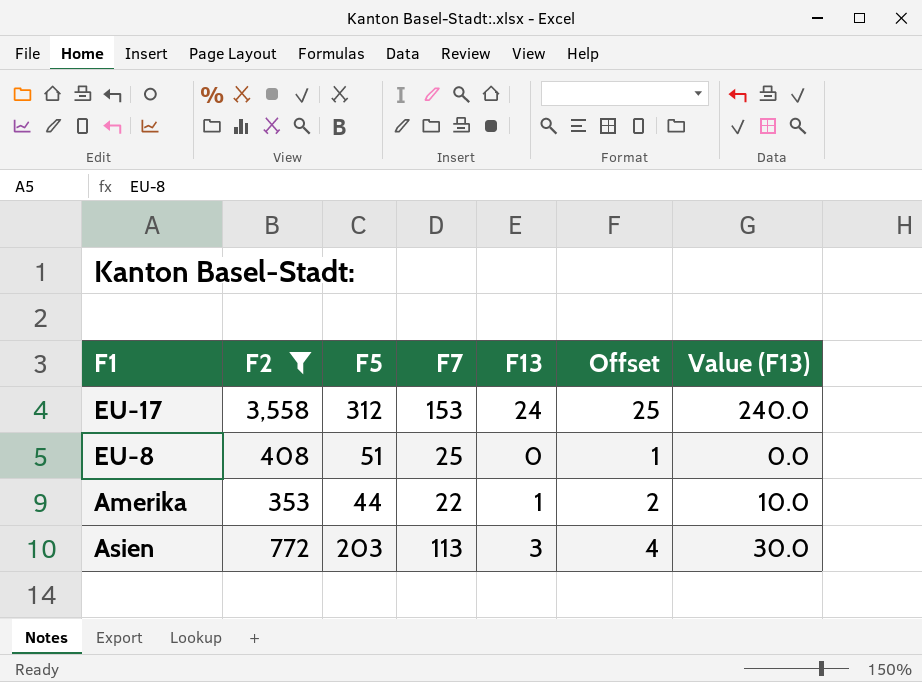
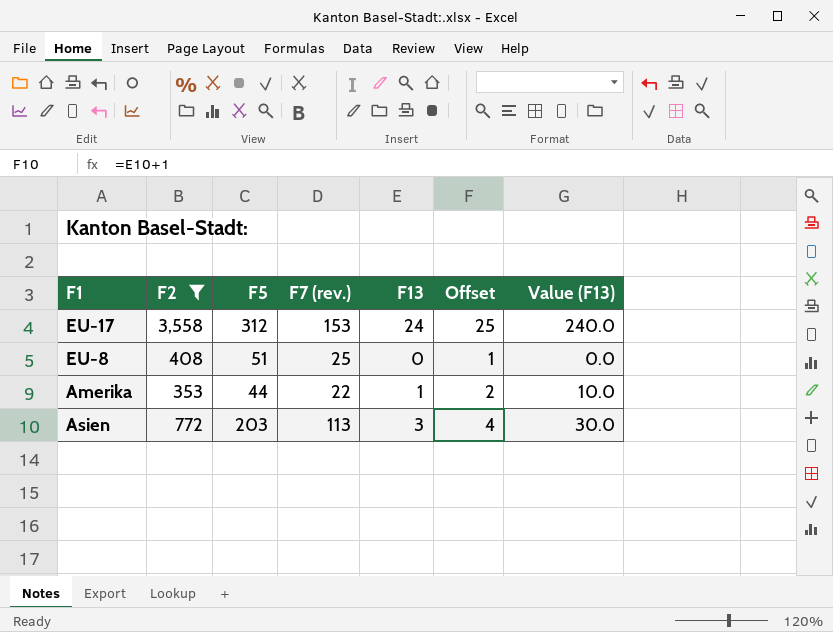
column name: F7 -> F7 (rev.)

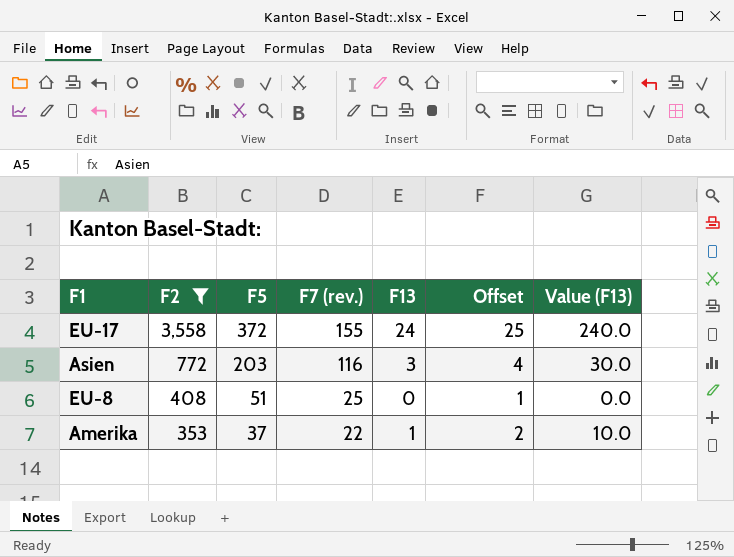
row order: none -> F2 descending
EU-17 | F5: 312 -> 372
EU-17 | F7 (rev.): 153 -> 155
Asien | F7 (rev.): 113 -> 116
Amerika | F5: 44 -> 37

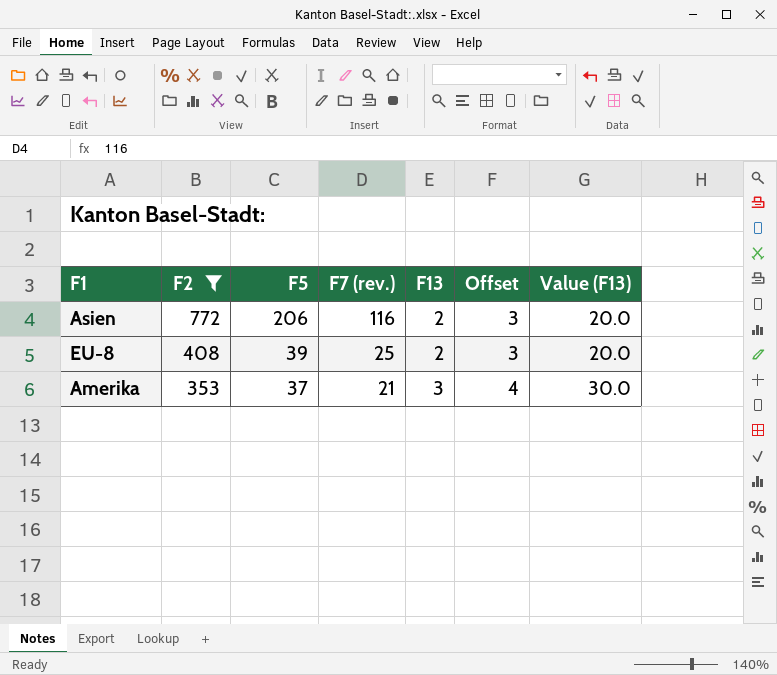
row EU-17: 3,558 | 372 | 155 | 24 | 25 | 240.0 -> none
Asien | F5: 203 -> 206
Asien | F13: 3 -> 2
Asien | Offset: 4 -> 3
Asien | Value (F13): 30.0 -> 20.0
EU-8 | F5: 51 -> 39
EU-8 | F13: 0 -> 2
EU-8 | Offset: 1 -> 3
EU-8 | Value (F13): 0.0 -> 20.0
Amerika | F7 (rev.): 22 -> 21
Amerika | F13: 1 -> 3
Amerika | Offset: 2 -> 4
Amerika | Value (F13): 10.0 -> 30.0

